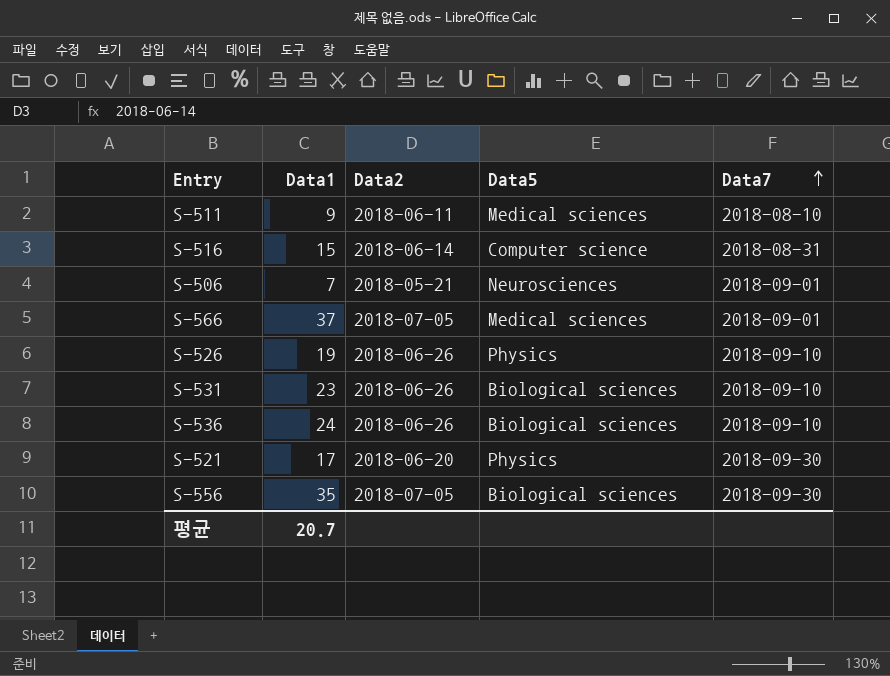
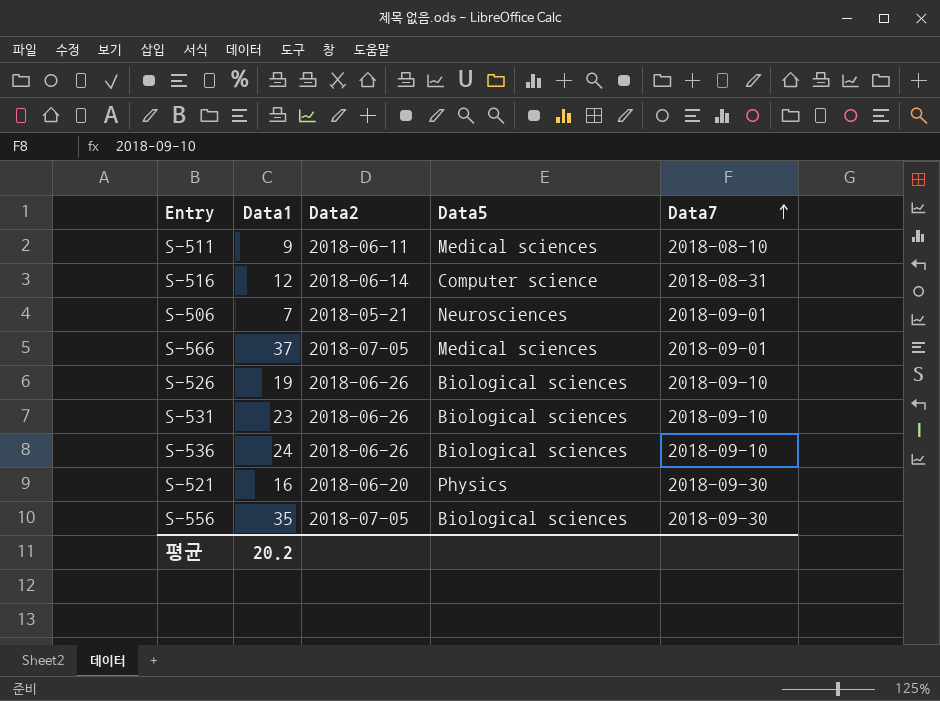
S-516 | Data1: 15 -> 12
S-526 | Data5: Physics -> Biological sciences
S-521 | Data1: 17 -> 16
평균 | Data1: 20.7 -> 20.2

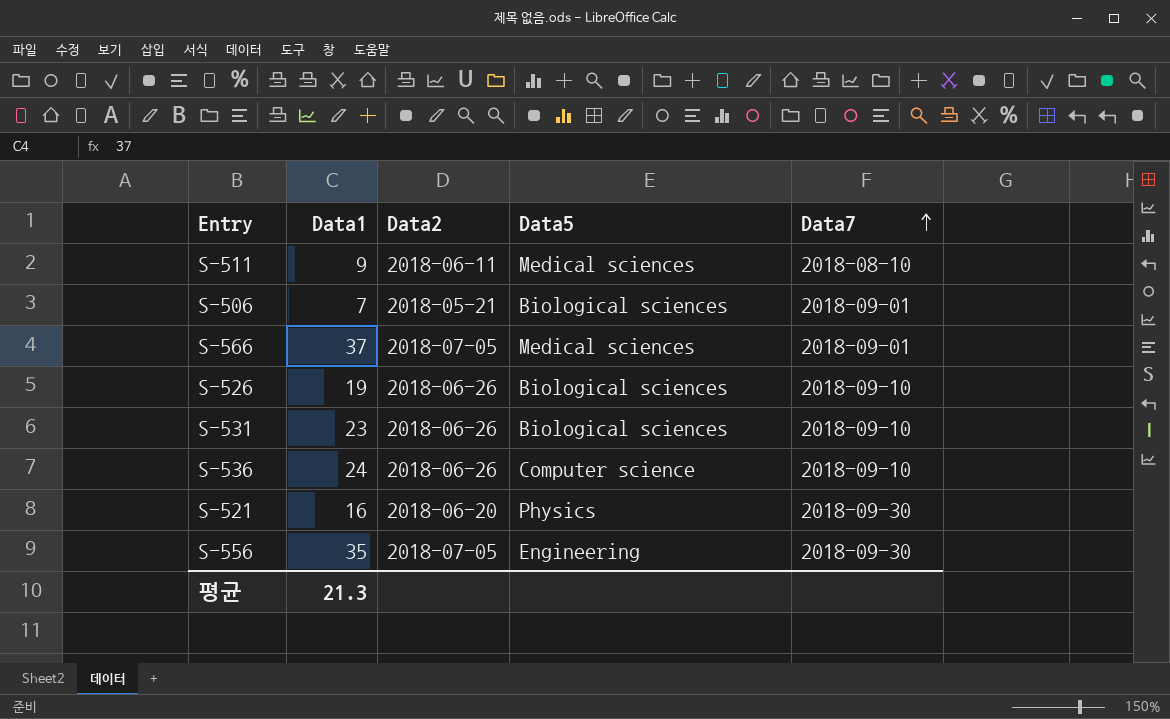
row S-516: 12 | 2018-06-14 | Computer science | 2018-08-31 -> none
S-506 | Data5: Neurosciences -> Biological sciences
S-536 | Data5: Biological sciences -> Computer science
S-556 | Data5: Biological sciences -> Engineering
평균 | Data1: 20.2 -> 21.3

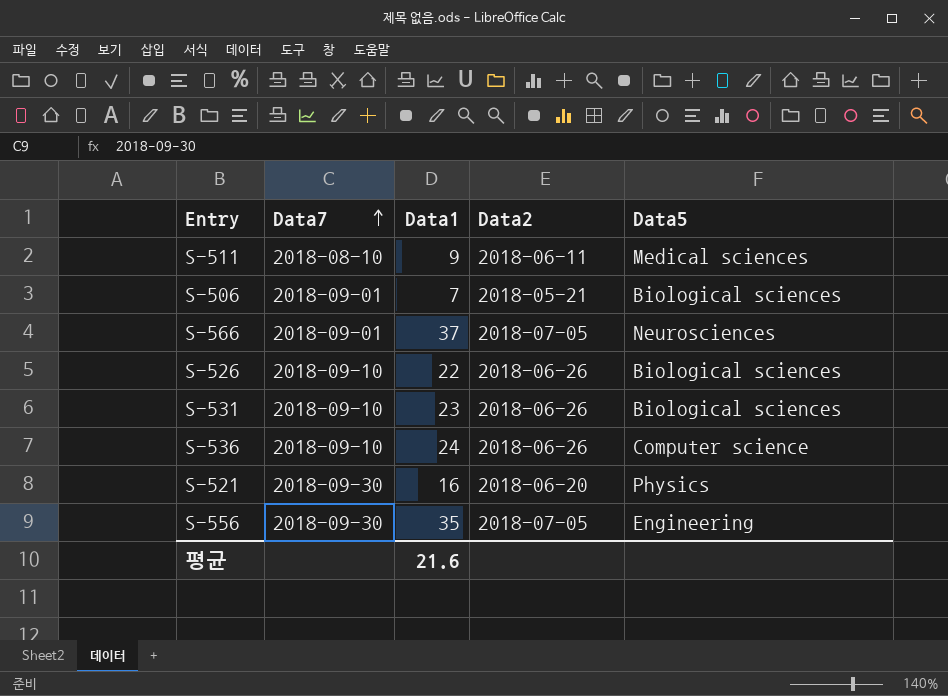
column Data7 | position: 5 -> 2
S-566 | Data5: Medical sciences -> Neurosciences
S-526 | Data1: 19 -> 22
평균 | Data1: 21.3 -> 21.6

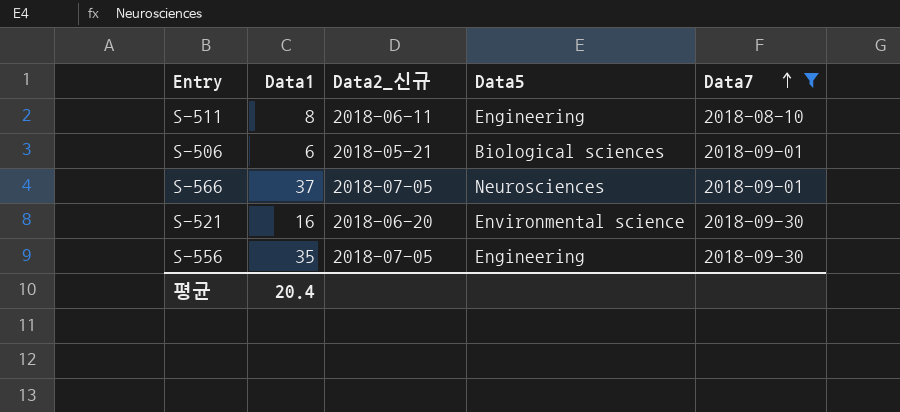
filter: none -> Data7 != 2018-09-10
column name: Data2 -> Data2_신규
column Data7 | position: 2 -> 5
S-511 | Data1: 9 -> 8
S-511 | Data5: Medical sciences -> Engineering
S-506 | Data1: 7 -> 6
S-521 | Data5: Physics -> Environmental science
평균 | Data1: 21.6 -> 20.4

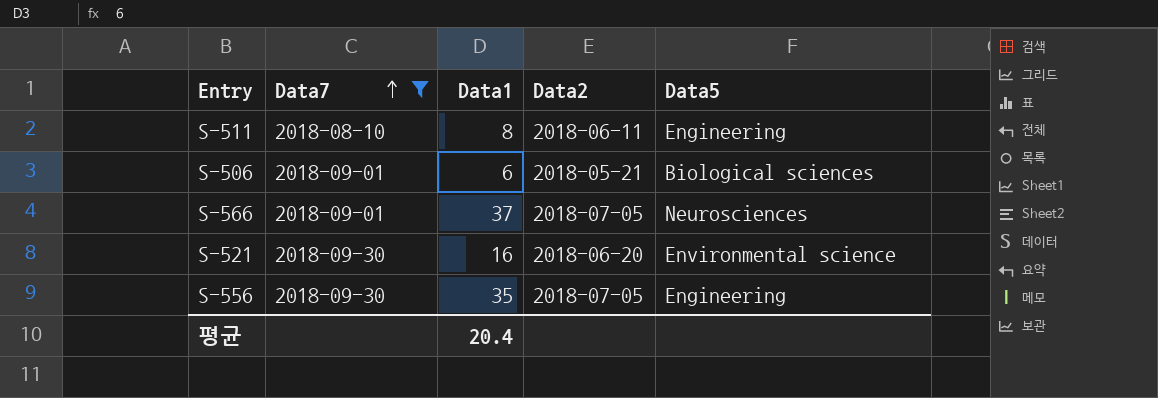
column Data7 | position: 5 -> 2
column name: Data2_신규 -> Data2

